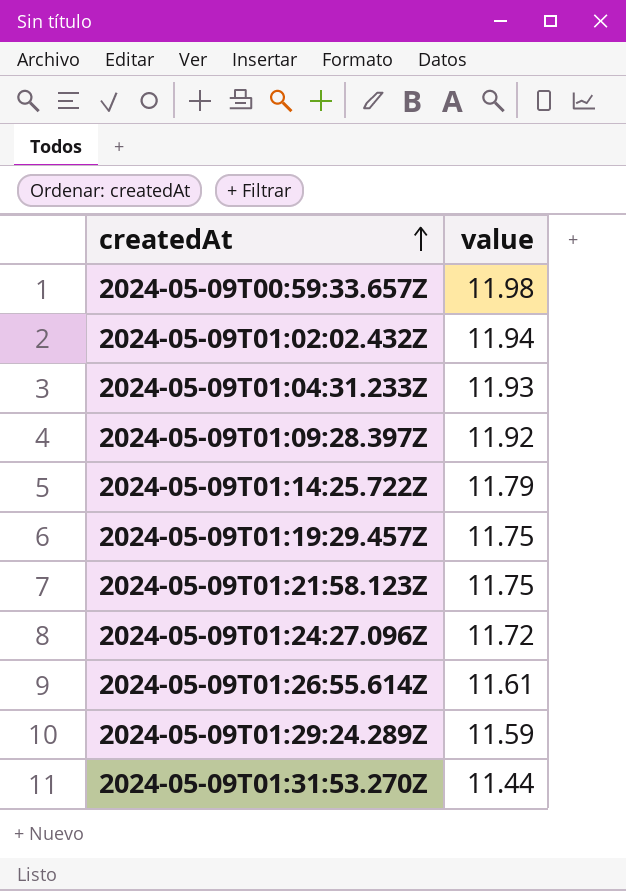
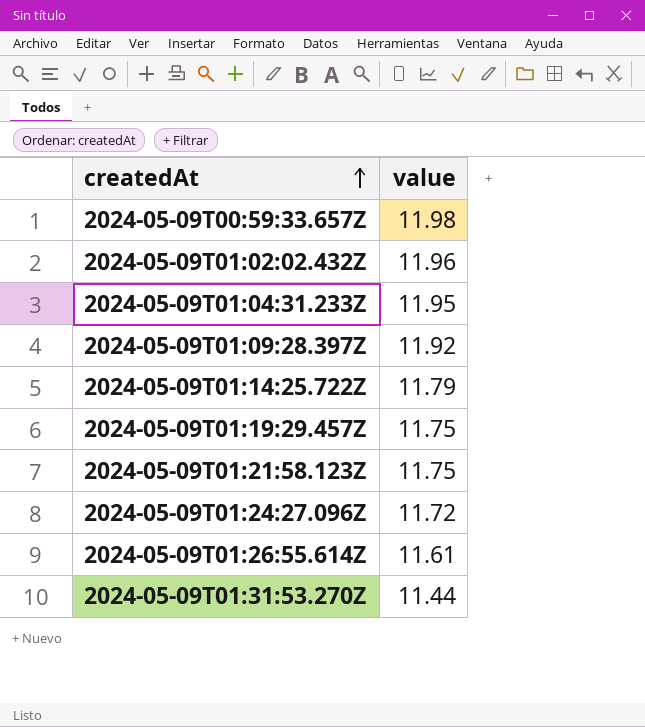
row 2024-05-09T01:29:24.289Z: 11.59 -> none
2024-05-09T01:02:02.432Z | value: 11.94 -> 11.96
2024-05-09T01:04:31.233Z | value: 11.93 -> 11.95

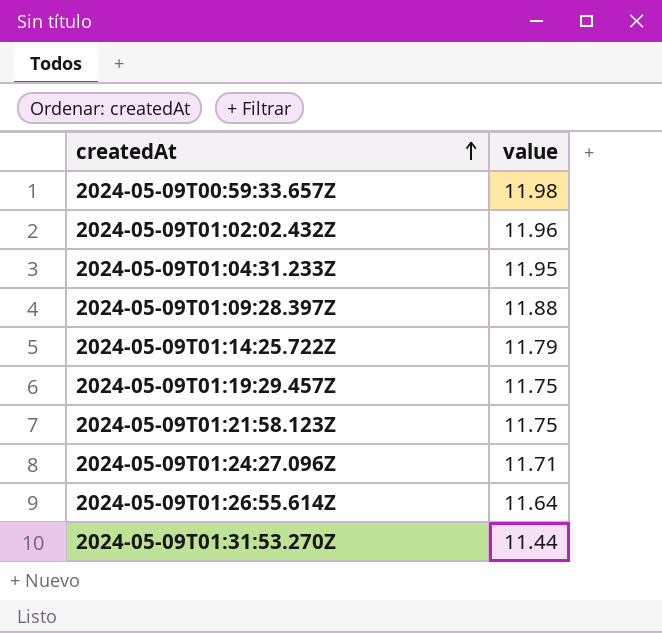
2024-05-09T01:09:28.397Z | value: 11.92 -> 11.88
2024-05-09T01:24:27.096Z | value: 11.72 -> 11.71
2024-05-09T01:26:55.614Z | value: 11.61 -> 11.64

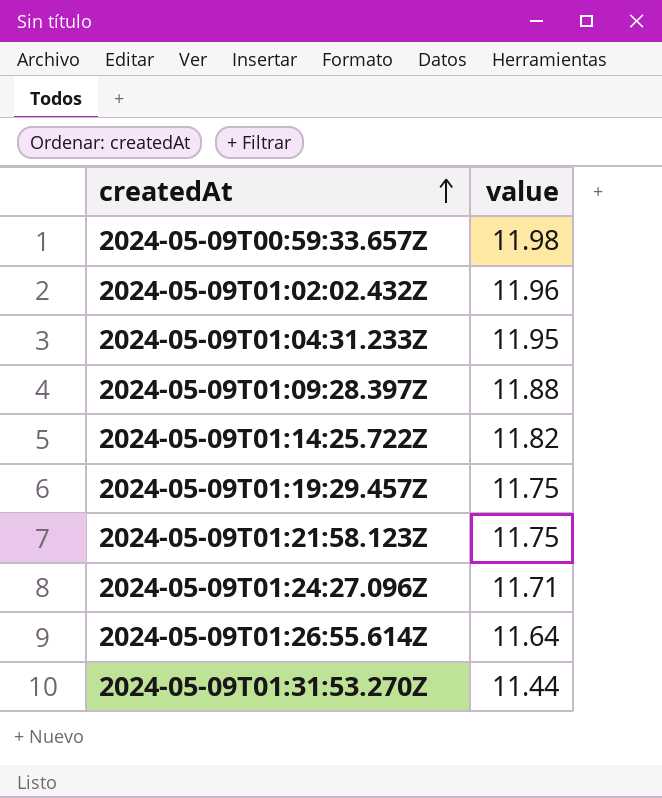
2024-05-09T01:14:25.722Z | value: 11.79 -> 11.82

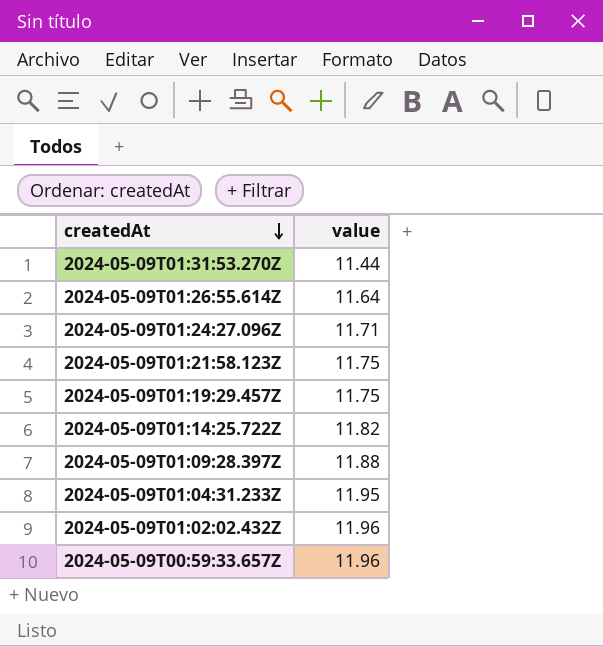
row order: createdAt ascending -> createdAt descending
2024-05-09T00:59:33.657Z | value: 11.98 -> 11.96

